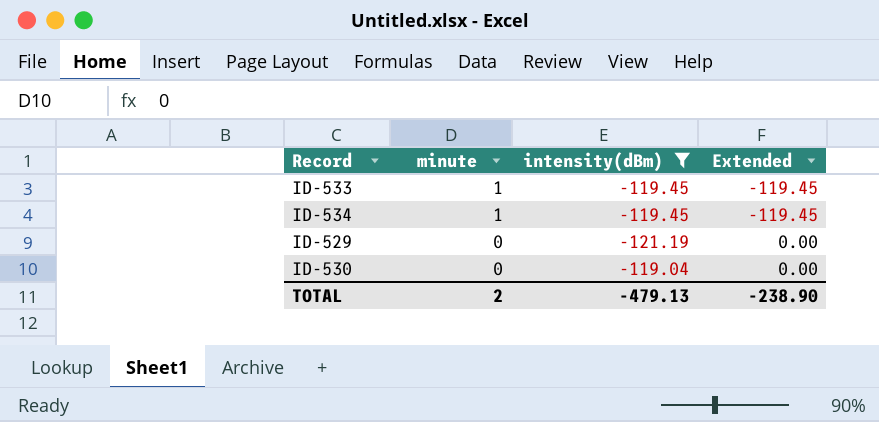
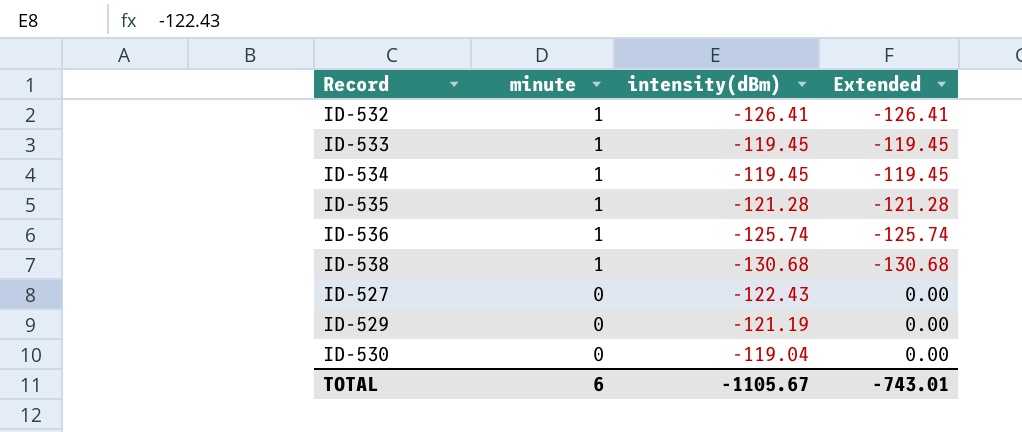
filter: intensity(dBm) >= -121.19 -> none
TOTAL | minute: 2 -> 6
TOTAL | intensity(dBm): -479.13 -> -1105.67
TOTAL | Extended: -238.90 -> -743.01

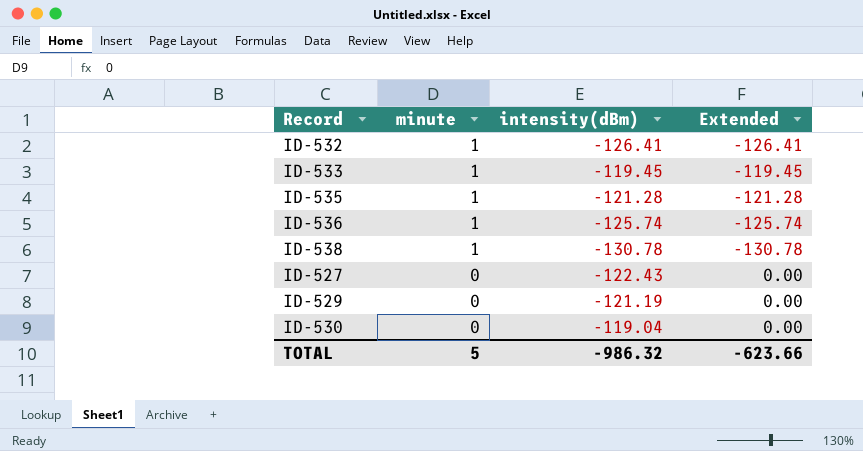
row ID-534: 1 | -119.45 | -119.45 -> none
ID-538 | intensity(dBm): -130.68 -> -130.78
ID-538 | Extended: -130.68 -> -130.78
TOTAL | minute: 6 -> 5
TOTAL | intensity(dBm): -1105.67 -> -986.32
TOTAL | Extended: -743.01 -> -623.66

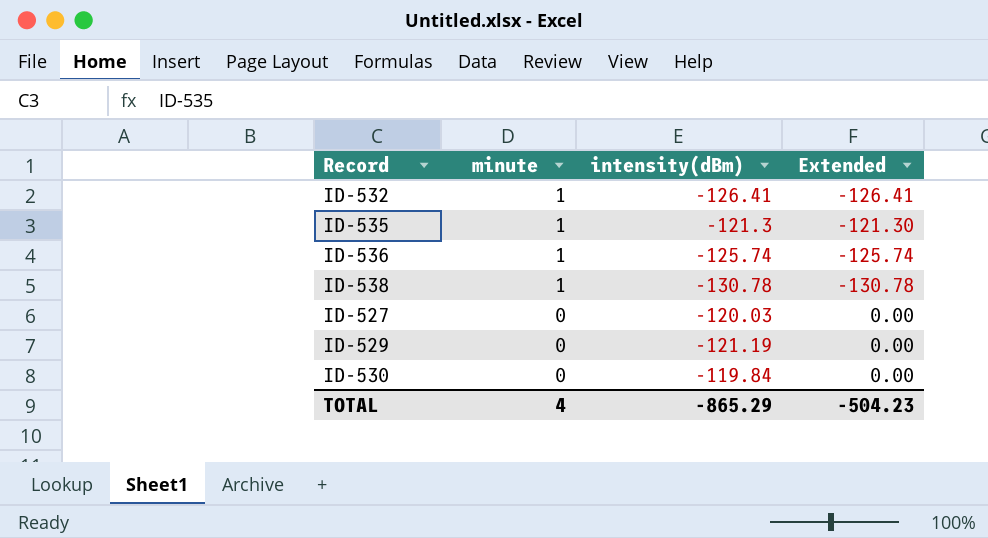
row ID-533: 1 | -119.45 | -119.45 -> none
ID-535 | intensity(dBm): -121.28 -> -121.3
ID-535 | Extended: -121.28 -> -121.30
ID-527 | intensity(dBm): -122.43 -> -120.03
ID-530 | intensity(dBm): -119.04 -> -119.84
TOTAL | minute: 5 -> 4
TOTAL | intensity(dBm): -986.32 -> -865.29
TOTAL | Extended: -623.66 -> -504.23

